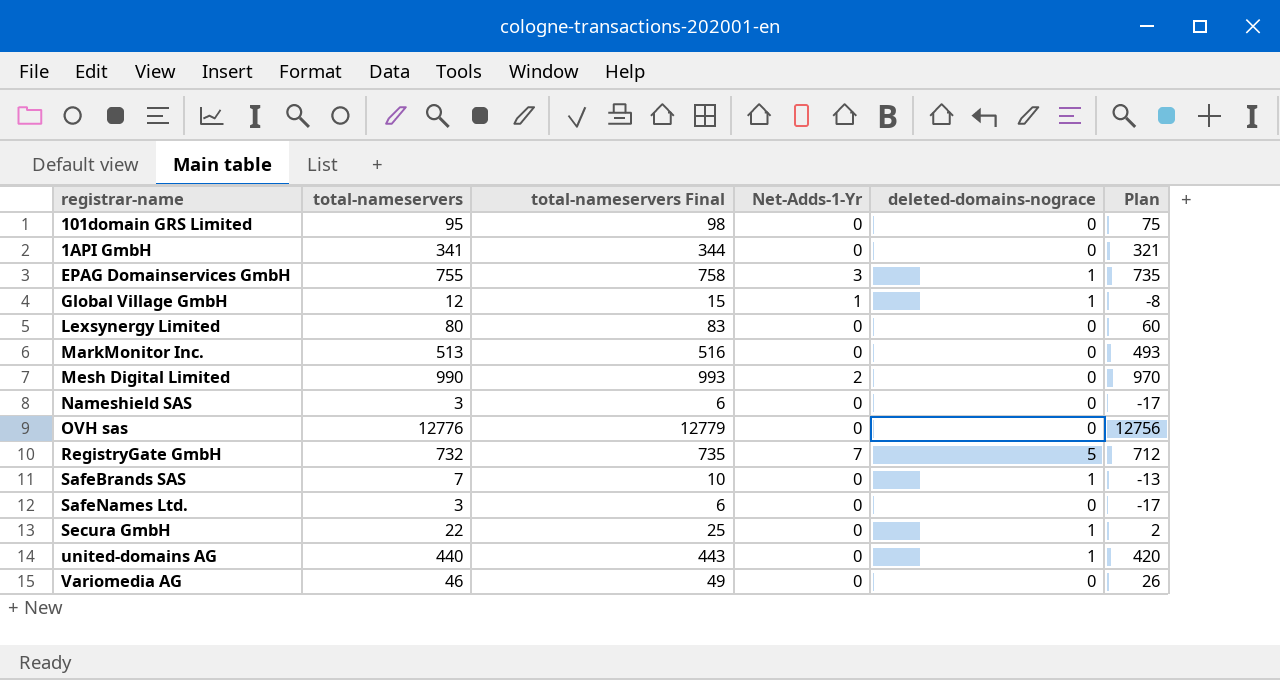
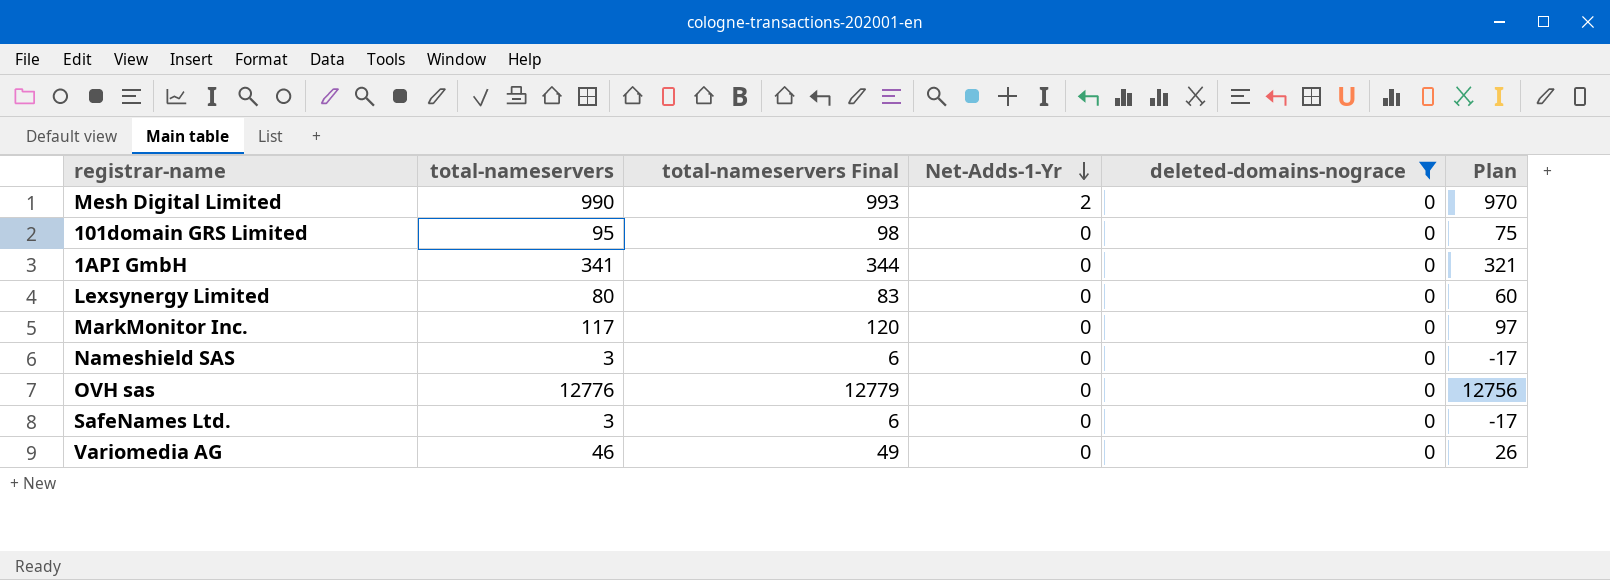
filter: none -> deleted-domains-nograce = 0
row order: none -> Net-Adds-1-Yr descending
MarkMonitor Inc. | total-nameservers: 513 -> 117
MarkMonitor Inc. | total-nameservers Final: 516 -> 120
MarkMonitor Inc. | Plan: 493 -> 97

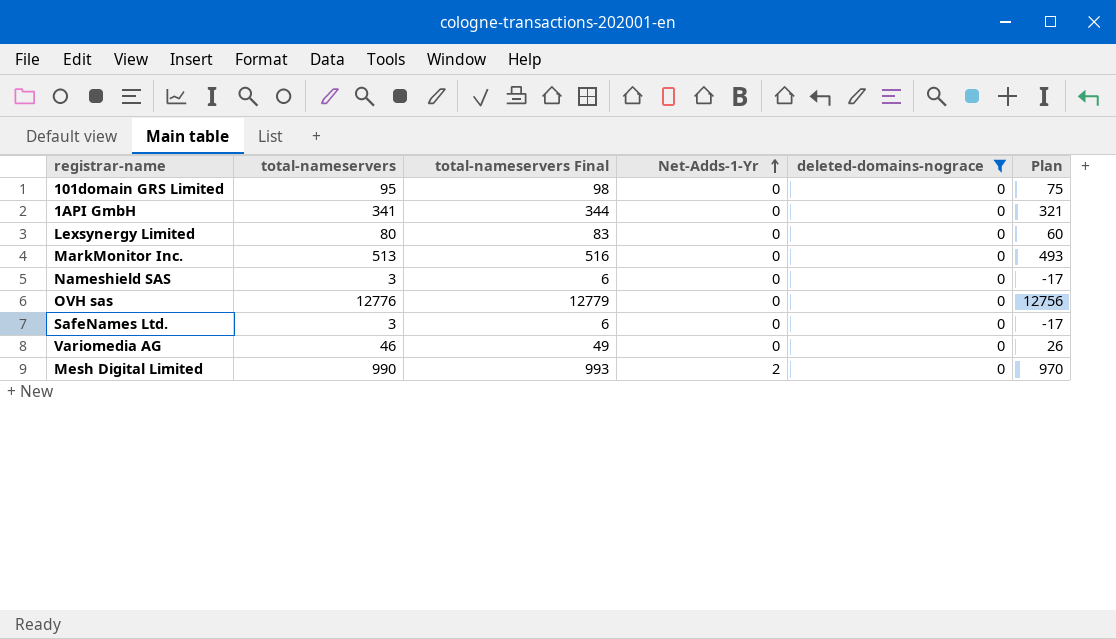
row order: Net-Adds-1-Yr descending -> Net-Adds-1-Yr ascending
MarkMonitor Inc. | total-nameservers: 117 -> 513
MarkMonitor Inc. | total-nameservers Final: 120 -> 516
MarkMonitor Inc. | Plan: 97 -> 493

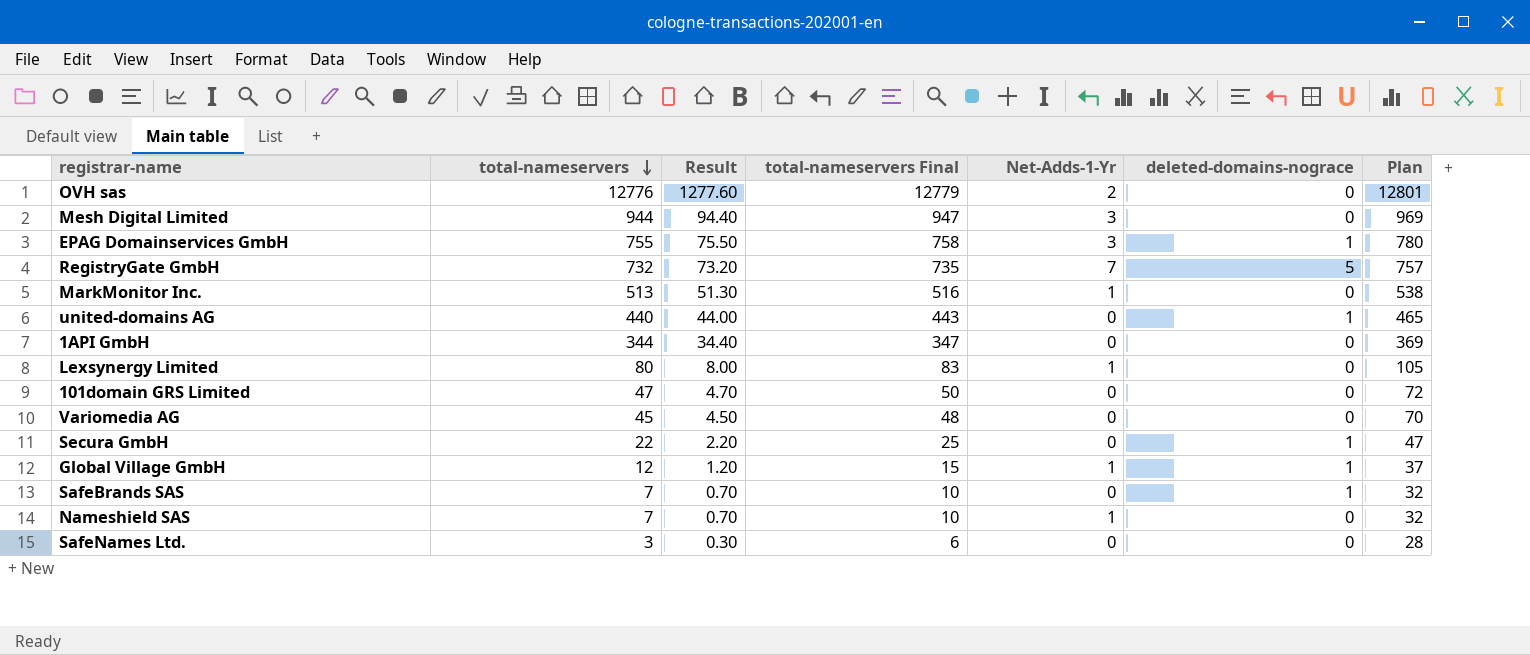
filter: deleted-domains-nograce = 0 -> none
row order: Net-Adds-1-Yr ascending -> total-nameservers descending
column Result | formula: none -> [total-nameservers] * 0.1
column Plan | formula: [total-nameservers] - 20 -> [total-nameservers] + 25
OVH sas | Net-Adds-1-Yr: 0 -> 2
Mesh Digital Limited | total-nameservers: 990 -> 944
Mesh Digital Limited | total-nameservers Final: 993 -> 947
Mesh Digital Limited | Net-Adds-1-Yr: 2 -> 3
MarkMonitor Inc. | Net-Adds-1-Yr: 0 -> 1
1API GmbH | total-nameservers: 341 -> 344
1API GmbH | total-nameservers Final: 344 -> 347
Lexsynergy Limited | Net-Adds-1-Yr: 0 -> 1
101domain GRS Limited | total-nameservers: 95 -> 47
101domain GRS Limited | total-nameservers Final: 98 -> 50
Variomedia AG | total-nameservers: 46 -> 45
Variomedia AG | total-nameservers Final: 49 -> 48
Nameshield SAS | total-nameservers: 3 -> 7
Nameshield SAS | total-nameservers Final: 6 -> 10
Nameshield SAS | Net-Adds-1-Yr: 0 -> 1

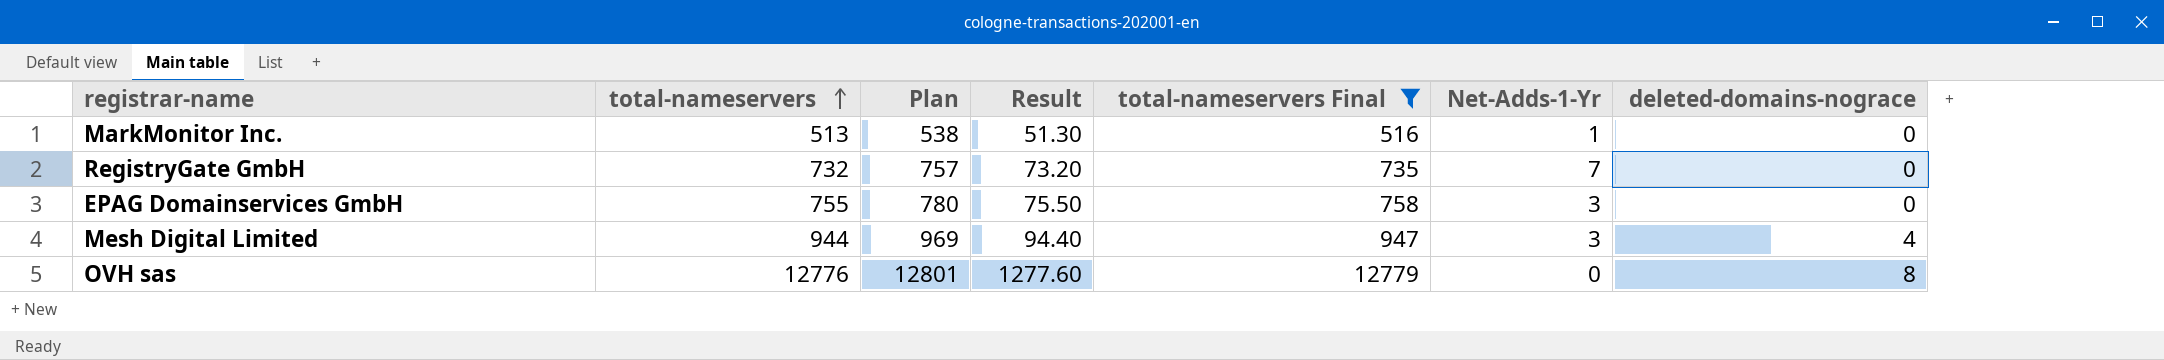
filter: none -> total-nameservers Final >= 516
row order: total-nameservers descending -> total-nameservers ascending
column Plan | position: 7 -> 3
RegistryGate GmbH | deleted-domains-nograce: 5 -> 0
EPAG Domainservices GmbH | deleted-domains-nograce: 1 -> 0
Mesh Digital Limited | deleted-domains-nograce: 0 -> 4
OVH sas | Net-Adds-1-Yr: 2 -> 0
OVH sas | deleted-domains-nograce: 0 -> 8

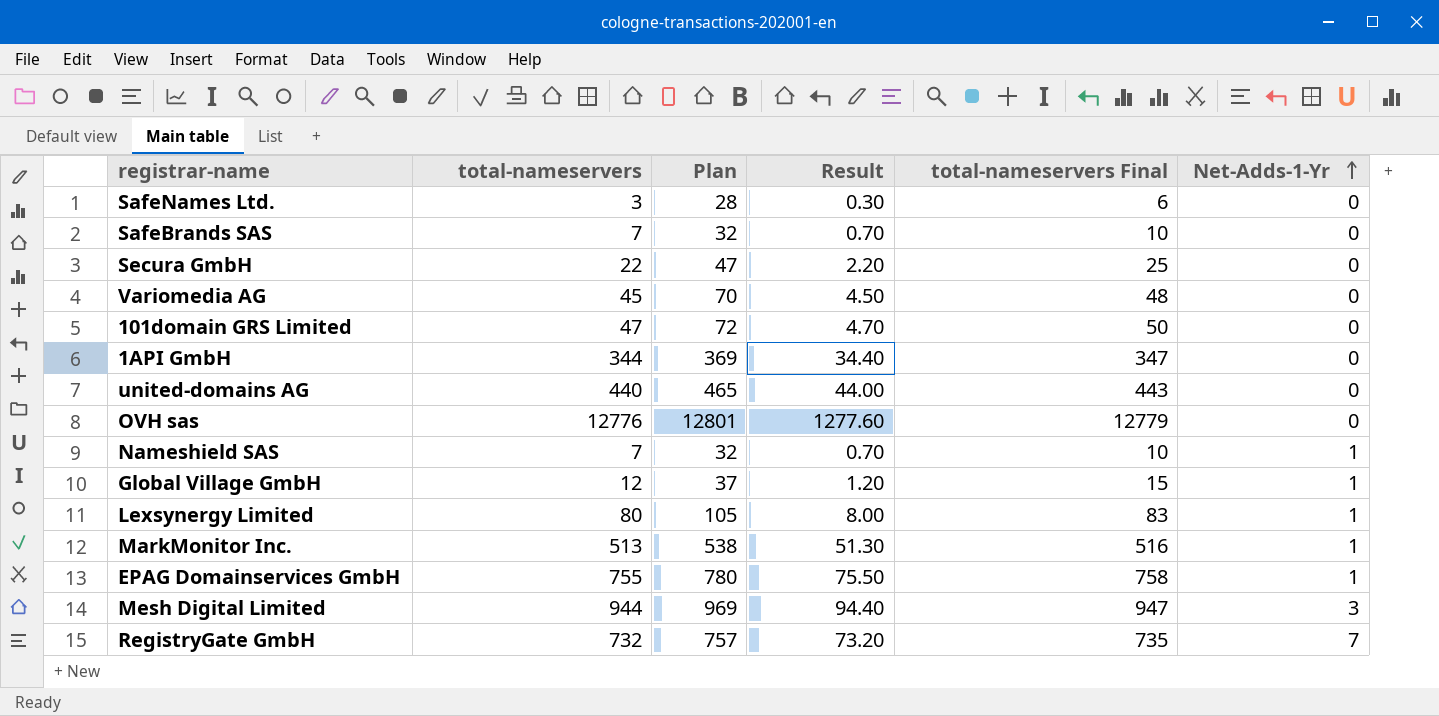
filter: total-nameservers Final >= 516 -> none
row order: total-nameservers ascending -> Net-Adds-1-Yr ascending
column deleted-domains-nograce | position: 7 -> none
EPAG Domainservices GmbH | Net-Adds-1-Yr: 3 -> 1

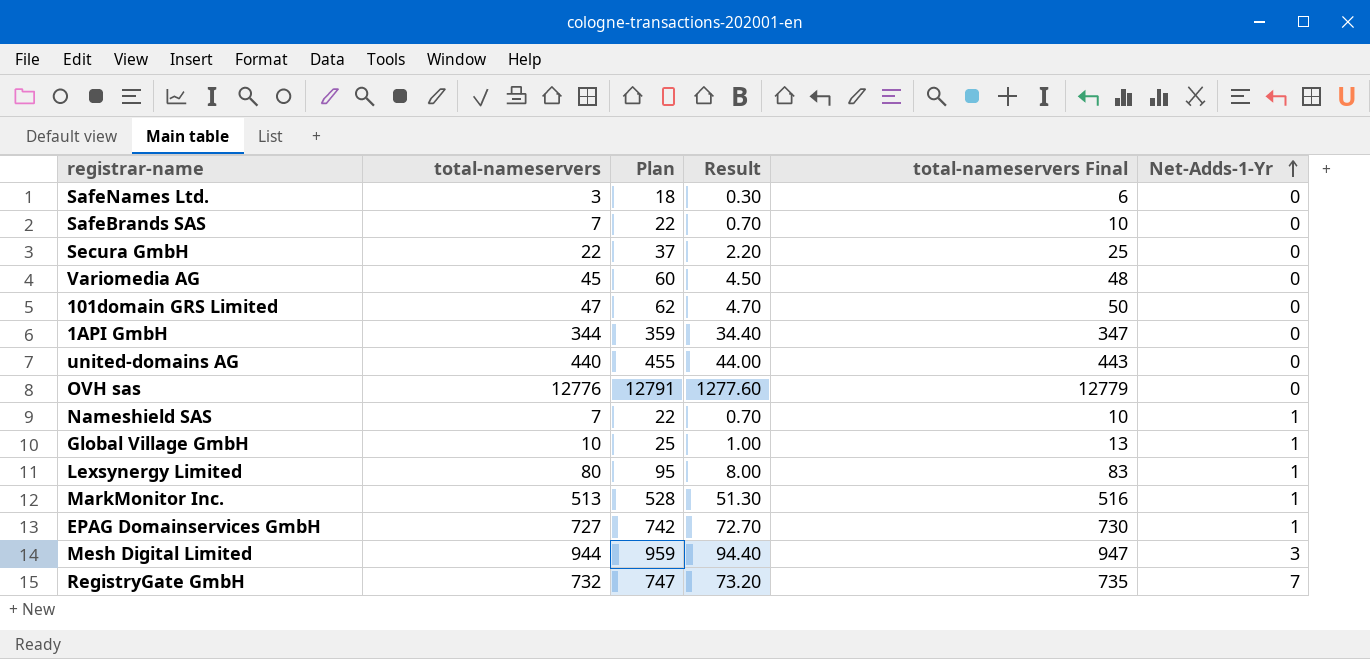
column Plan | formula: [total-nameservers] + 25 -> [total-nameservers] + 15
Global Village GmbH | total-nameservers: 12 -> 10
Global Village GmbH | Result: 1.20 -> 1.00
Global Village GmbH | total-nameservers Final: 15 -> 13
EPAG Domainservices GmbH | total-nameservers: 755 -> 727
EPAG Domainservices GmbH | Result: 75.50 -> 72.70
EPAG Domainservices GmbH | total-nameservers Final: 758 -> 730

